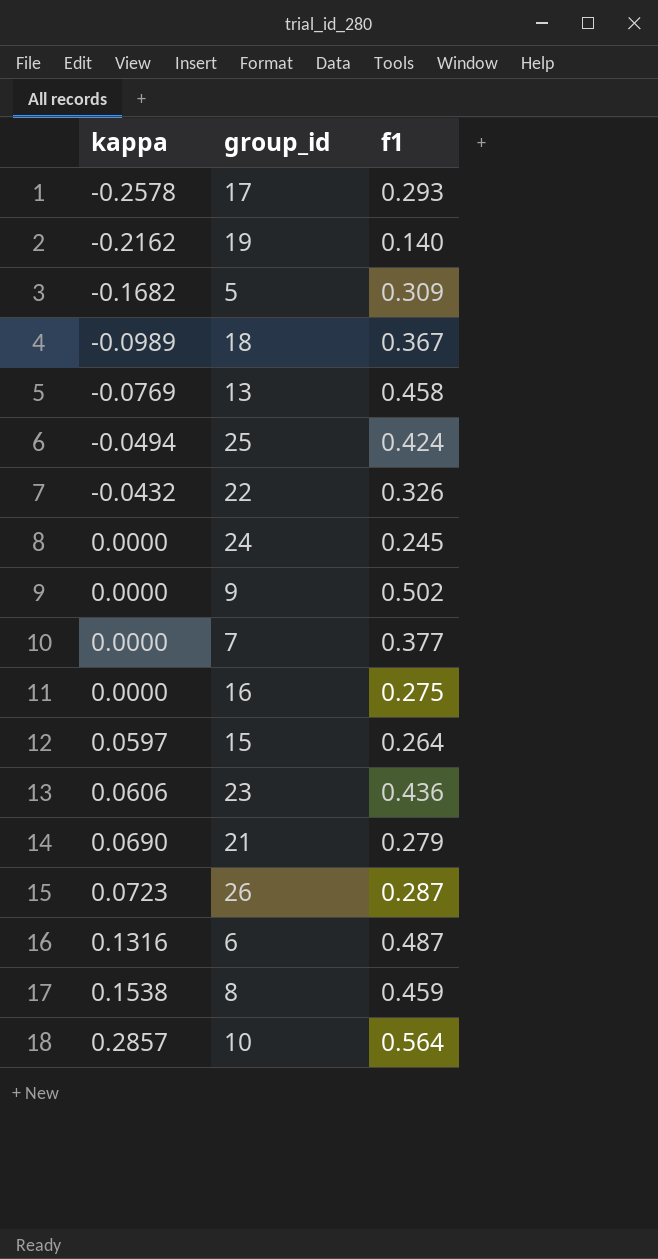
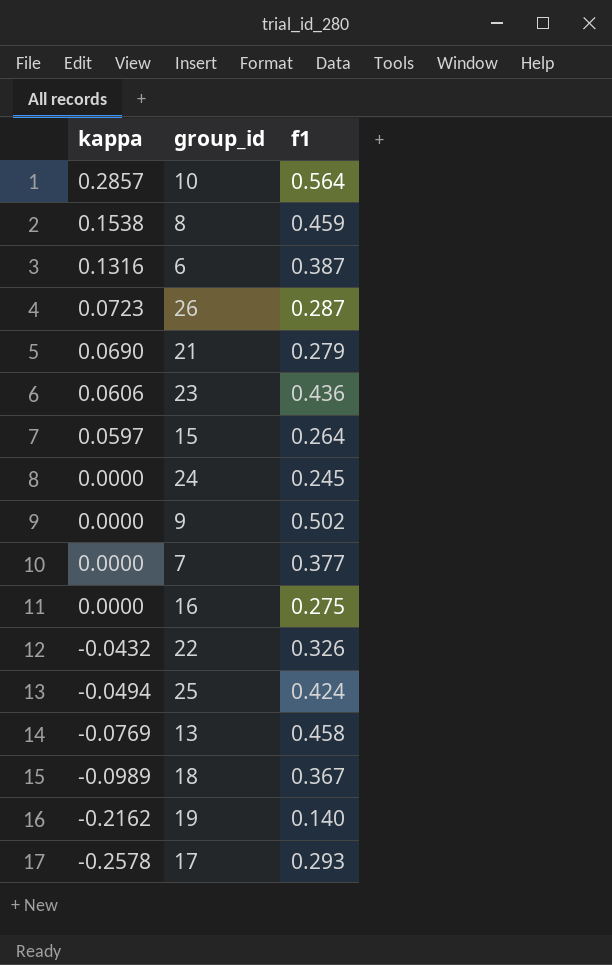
row order: kappa ascending -> kappa descending
row 5: -0.1682 | 0.309 -> none
6 | f1: 0.487 -> 0.387

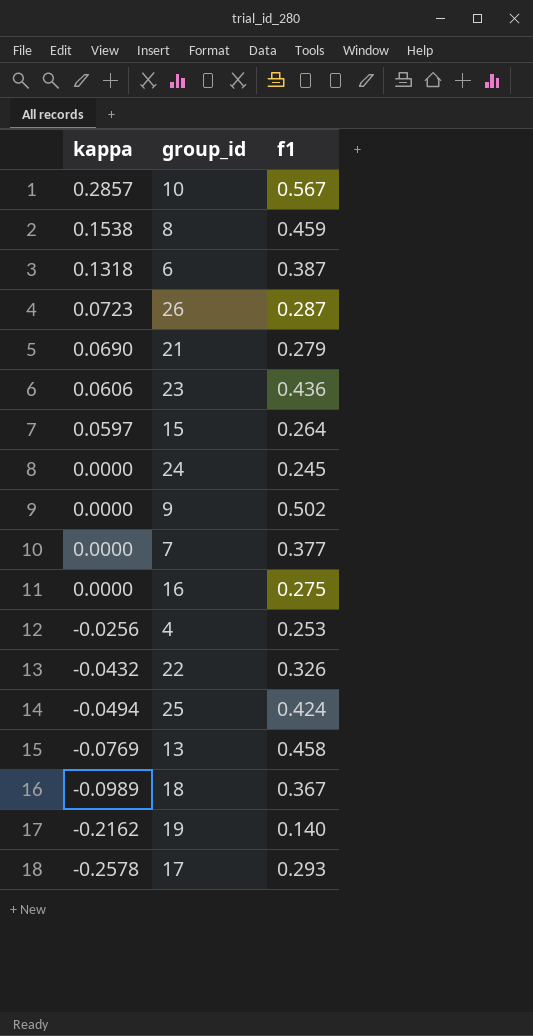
10 | f1: 0.564 -> 0.567
6 | kappa: 0.1316 -> 0.1318
row 4: none -> -0.0256 | 0.253

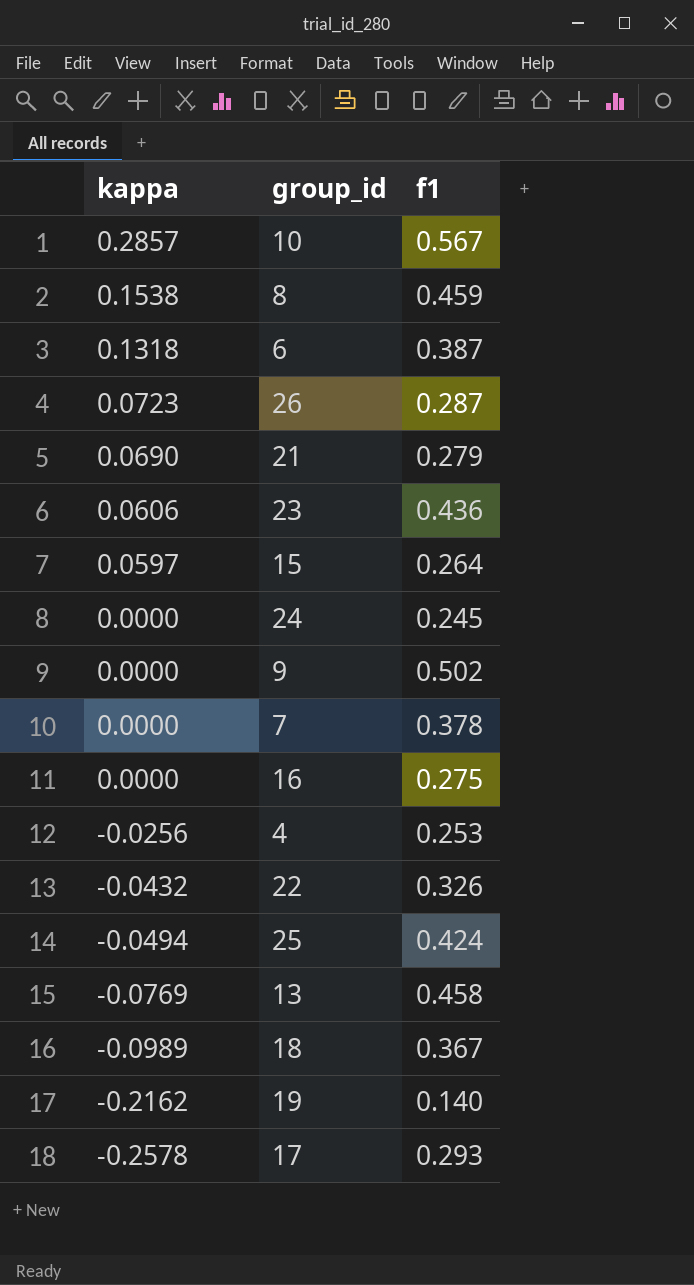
7 | f1: 0.377 -> 0.378

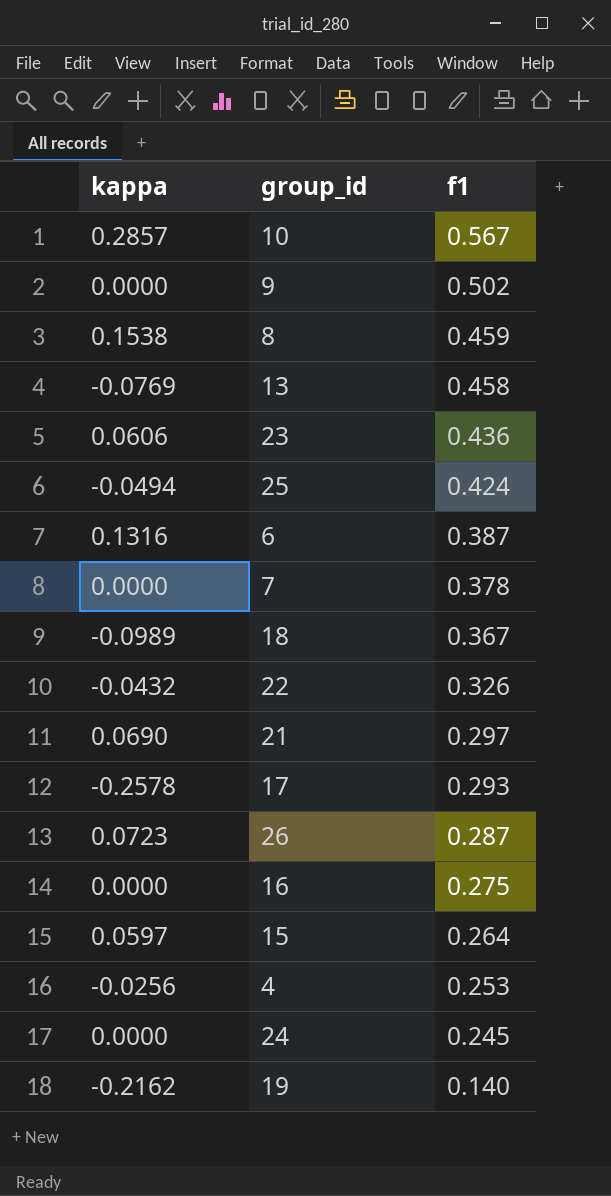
row order: kappa descending -> f1 descending
6 | kappa: 0.1318 -> 0.1316
21 | f1: 0.279 -> 0.297

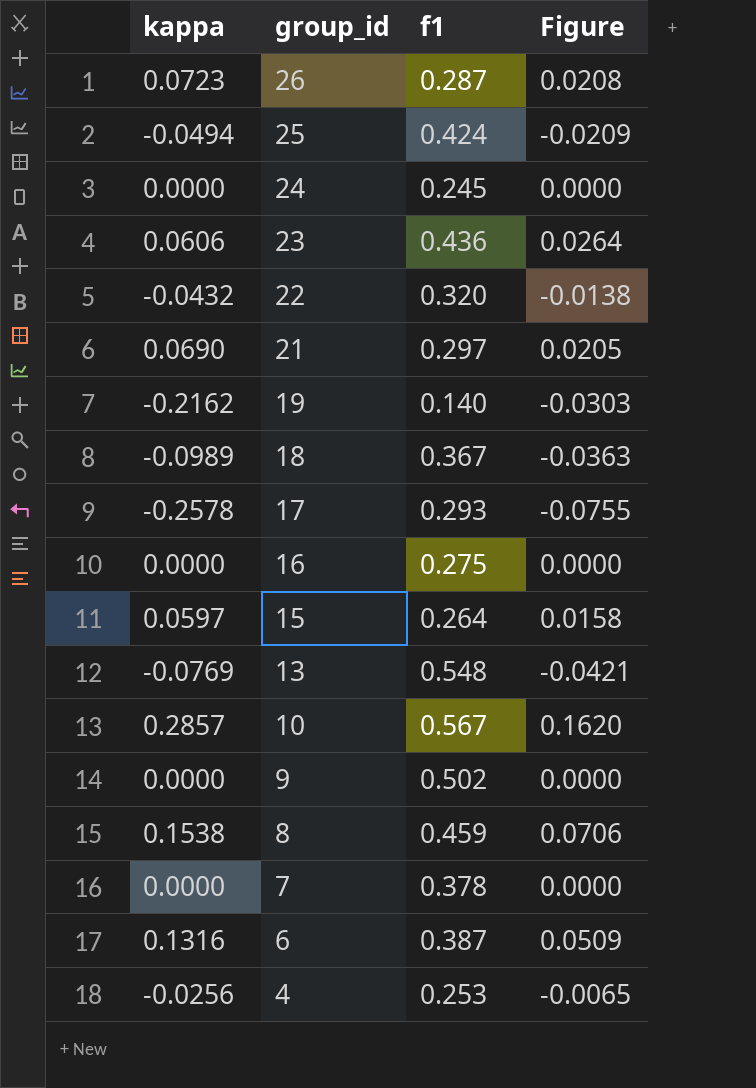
row order: f1 descending -> group_id descending
column Figure | formula: none -> [kappa] * [f1]
22 | f1: 0.326 -> 0.320
13 | f1: 0.458 -> 0.548

